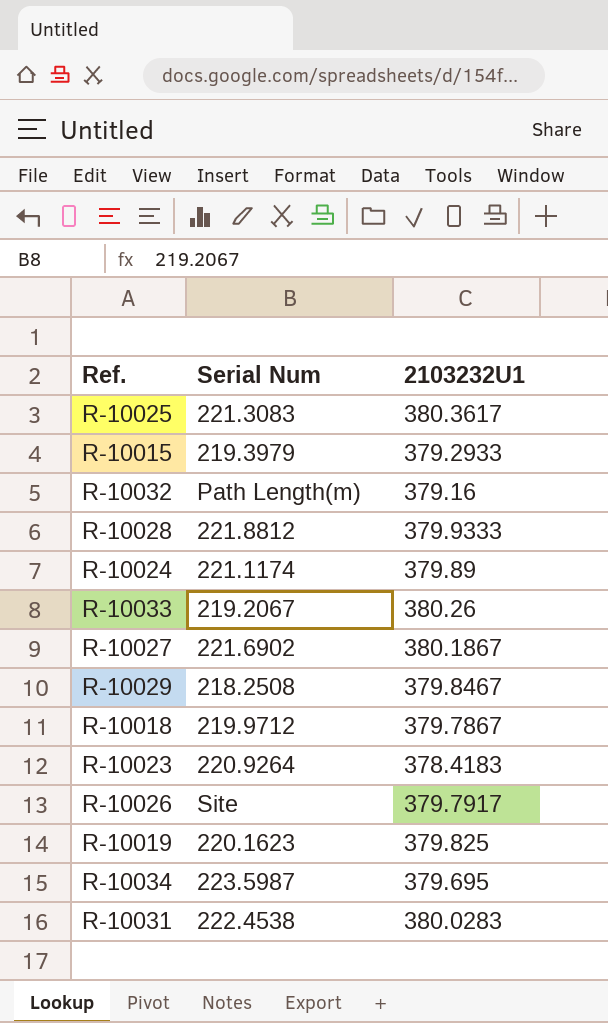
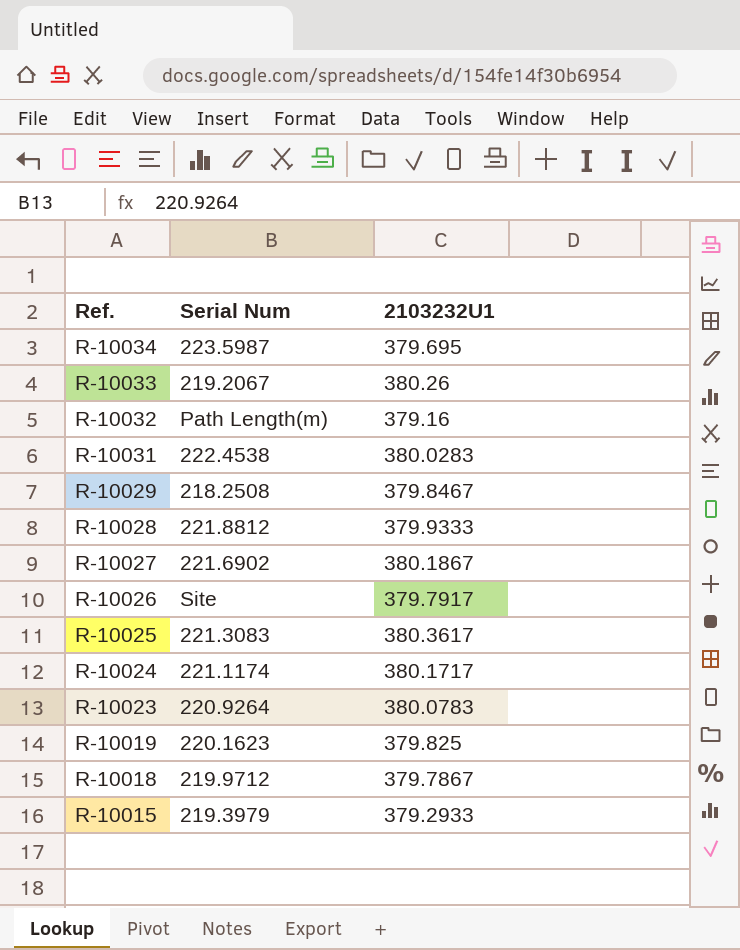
row order: none -> Ref. descending
R-10024 | 2103232U1: 379.89 -> 380.1717
R-10023 | 2103232U1: 378.4183 -> 380.0783

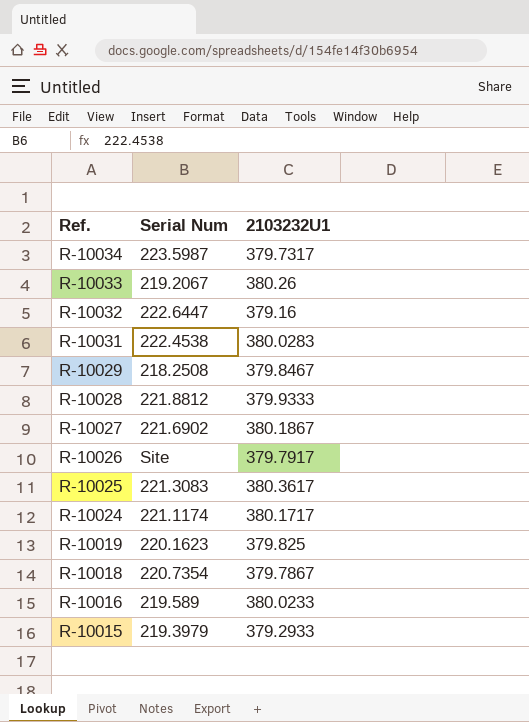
row R-10023: 220.9264 | 380.0783 -> none
R-10034 | 2103232U1: 379.695 -> 379.7317
R-10032 | Serial Num: Path Length(m) -> 222.6447
R-10018 | Serial Num: 219.9712 -> 220.7354
row R-10016: none -> 219.589 | 380.0233

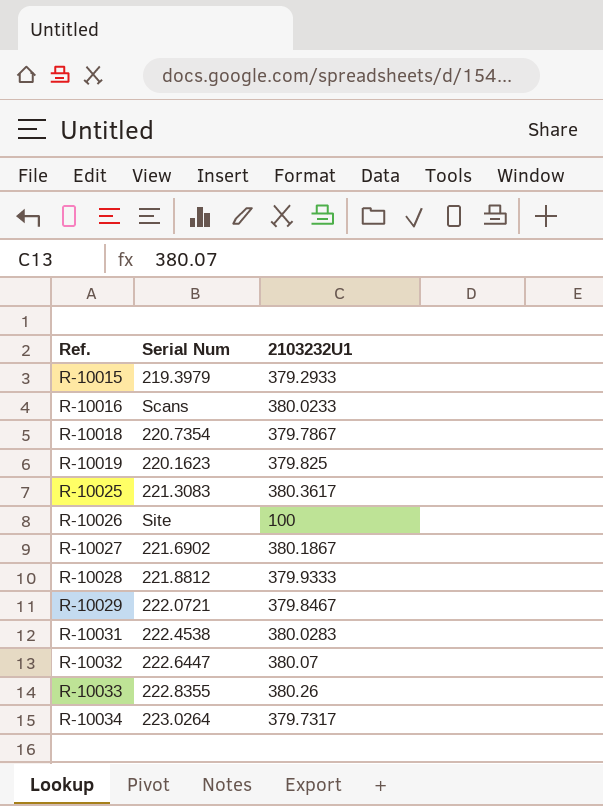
row order: Ref. descending -> Ref. ascending
row R-10024: 221.1174 | 380.1717 -> none
R-10016 | Serial Num: 219.589 -> Scans
R-10026 | 2103232U1: 379.7917 -> 100
R-10029 | Serial Num: 218.2508 -> 222.0721
R-10032 | 2103232U1: 379.16 -> 380.07
R-10033 | Serial Num: 219.2067 -> 222.8355
R-10034 | Serial Num: 223.5987 -> 223.0264

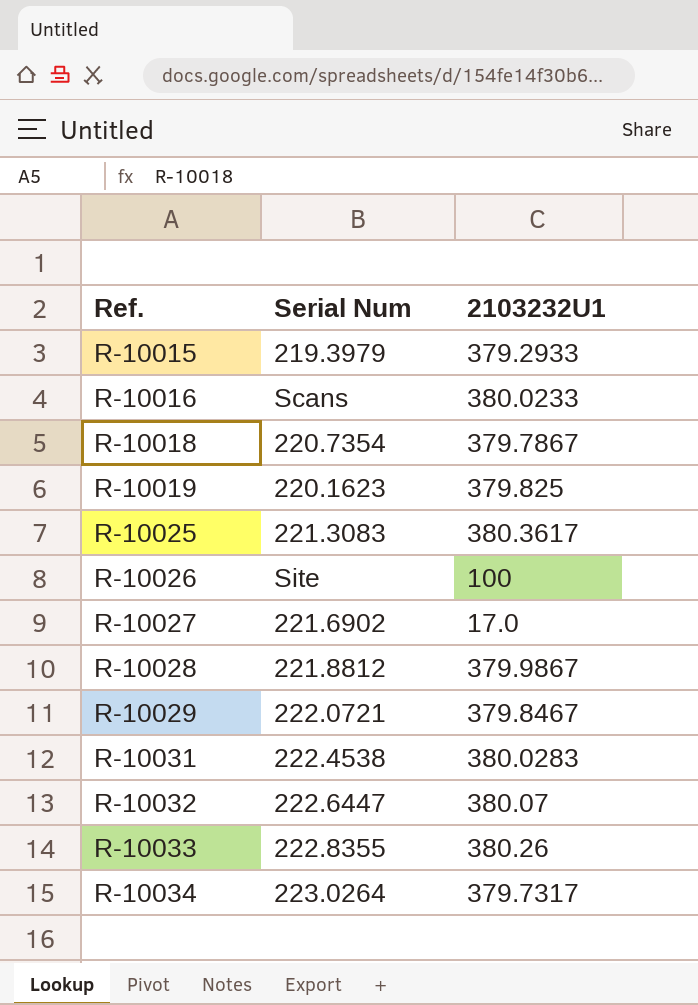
R-10027 | 2103232U1: 380.1867 -> 17.0
R-10028 | 2103232U1: 379.9333 -> 379.9867

